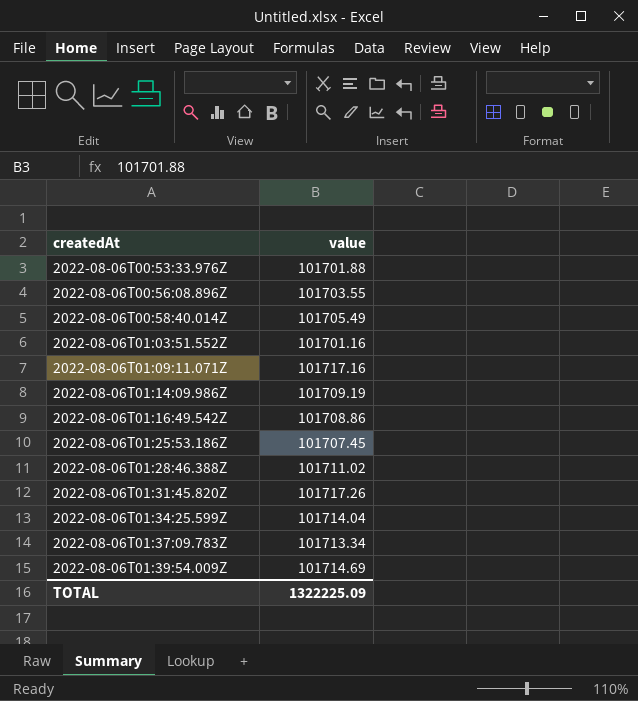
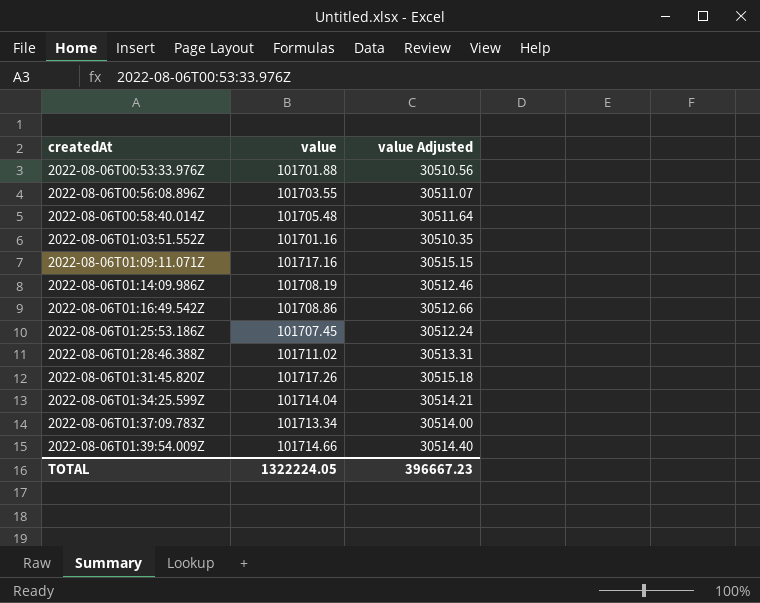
column value Adjusted | formula: none -> [value] * 0.3
2022-08-06T00:58:40.014Z | value: 101705.49 -> 101705.48
2022-08-06T01:14:09.986Z | value: 101709.19 -> 101708.19
2022-08-06T01:39:54.009Z | value: 101714.69 -> 101714.66
TOTAL | value: 1322225.09 -> 1322224.05

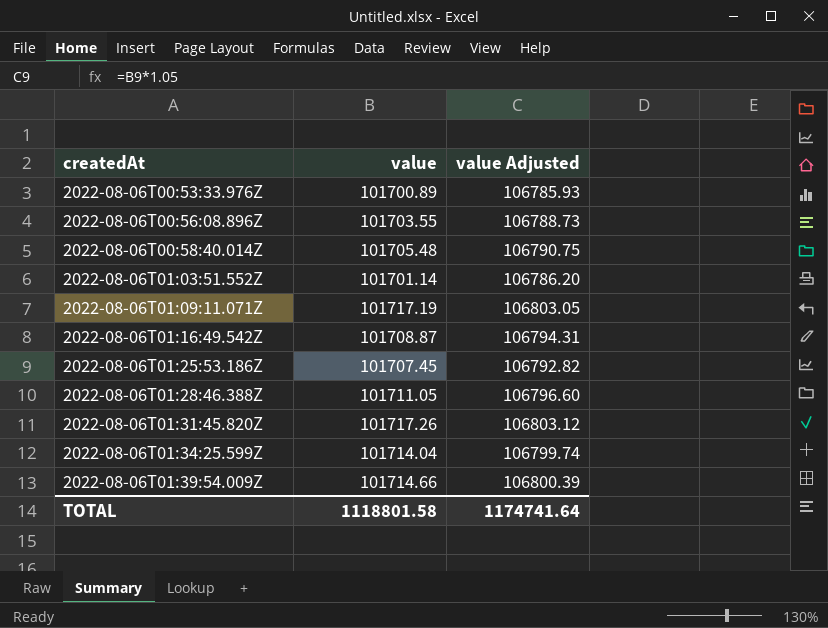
column value Adjusted | formula: [value] * 0.3 -> [value] * 1.05
row 2022-08-06T01:14:09.986Z: 101708.19 | 30512.46 -> none
row 2022-08-06T01:37:09.783Z: 101713.34 | 30514.00 -> none
2022-08-06T00:53:33.976Z | value: 101701.88 -> 101700.89
2022-08-06T01:03:51.552Z | value: 101701.16 -> 101701.14
2022-08-06T01:09:11.071Z | value: 101717.16 -> 101717.19
2022-08-06T01:16:49.542Z | value: 101708.86 -> 101708.87
2022-08-06T01:28:46.388Z | value: 101711.02 -> 101711.05
TOTAL | value: 1322224.05 -> 1118801.58
TOTAL | value Adjusted: 396667.23 -> 1174741.64

